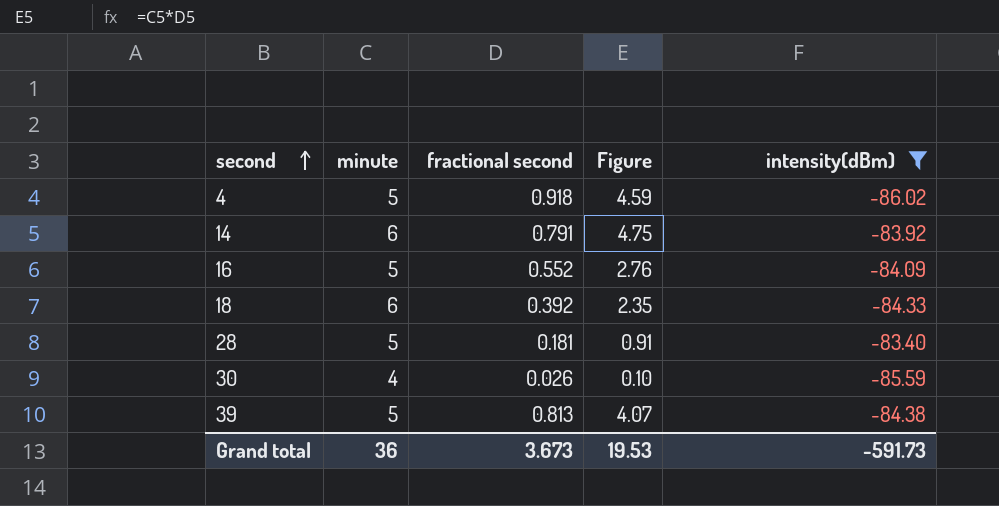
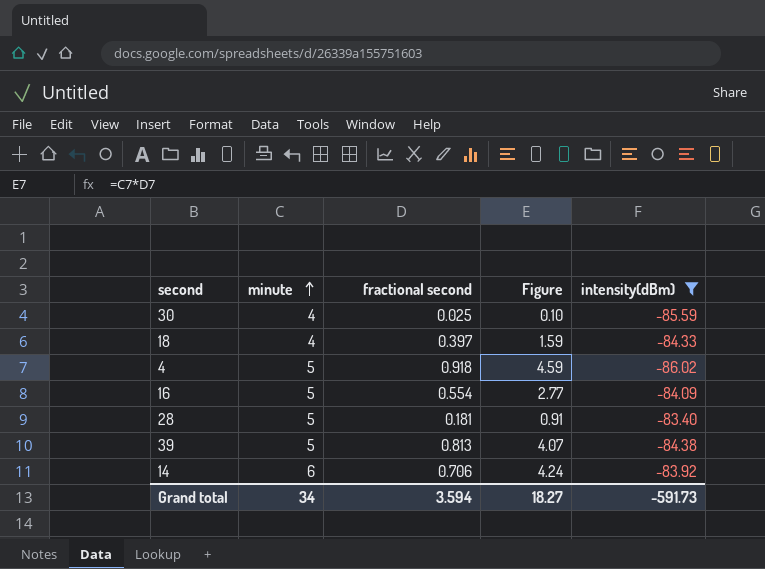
row order: second ascending -> minute ascending
30 | fractional second: 0.026 -> 0.025
18 | minute: 6 -> 4
18 | fractional second: 0.392 -> 0.397
18 | Figure: 2.35 -> 1.59
16 | fractional second: 0.552 -> 0.554
16 | Figure: 2.76 -> 2.77
14 | fractional second: 0.791 -> 0.706
14 | Figure: 4.75 -> 4.24
Grand total | minute: 36 -> 34
Grand total | fractional second: 3.673 -> 3.594
Grand total | Figure: 19.53 -> 18.27

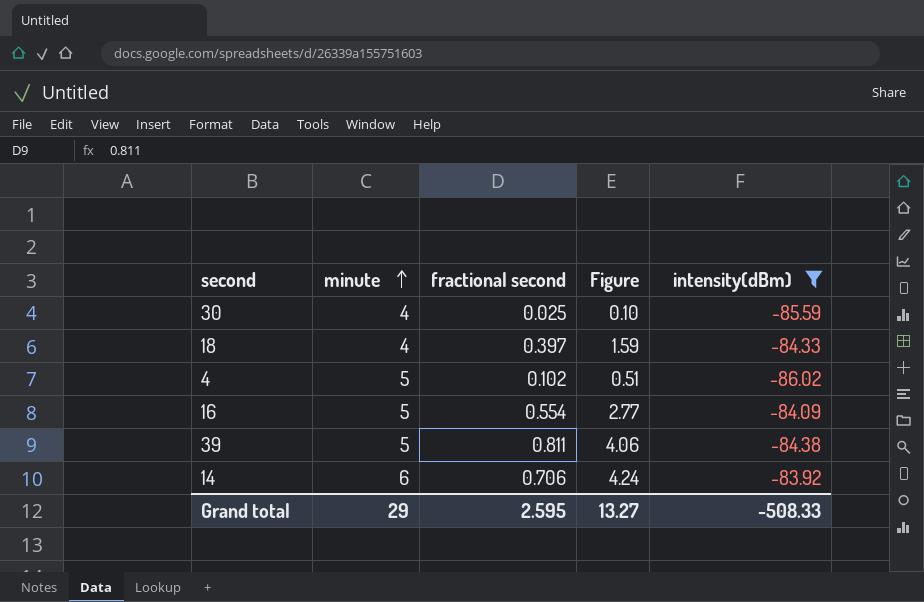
row 28: 5 | 0.181 | 0.91 | -83.40 -> none
4 | fractional second: 0.918 -> 0.102
4 | Figure: 4.59 -> 0.51
39 | fractional second: 0.813 -> 0.811
39 | Figure: 4.07 -> 4.06
Grand total | minute: 34 -> 29
Grand total | fractional second: 3.594 -> 2.595
Grand total | Figure: 18.27 -> 13.27
Grand total | intensity(dBm): -591.73 -> -508.33

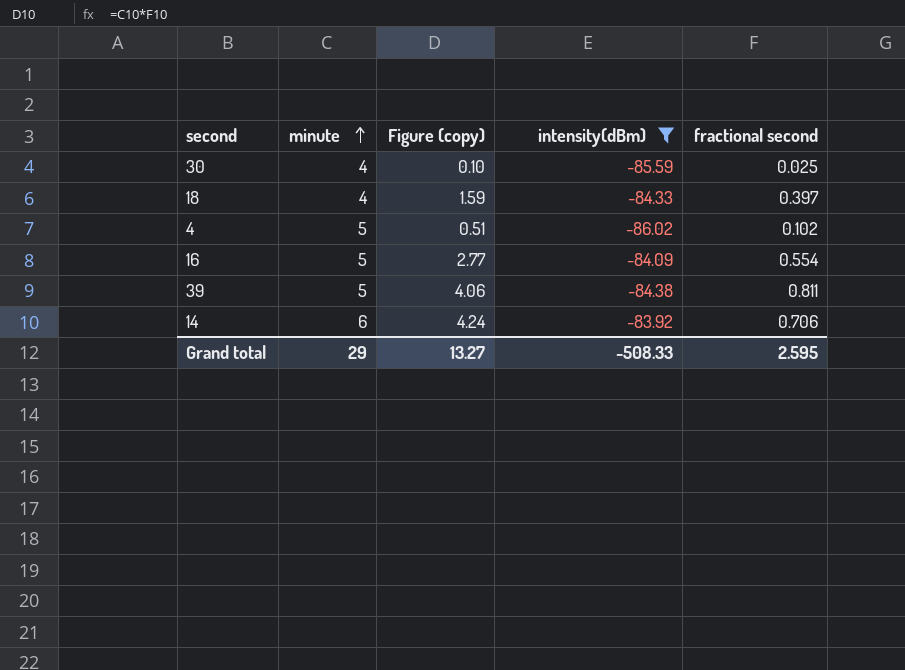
column name: Figure -> Figure (copy)
column fractional second | position: 3 -> 5

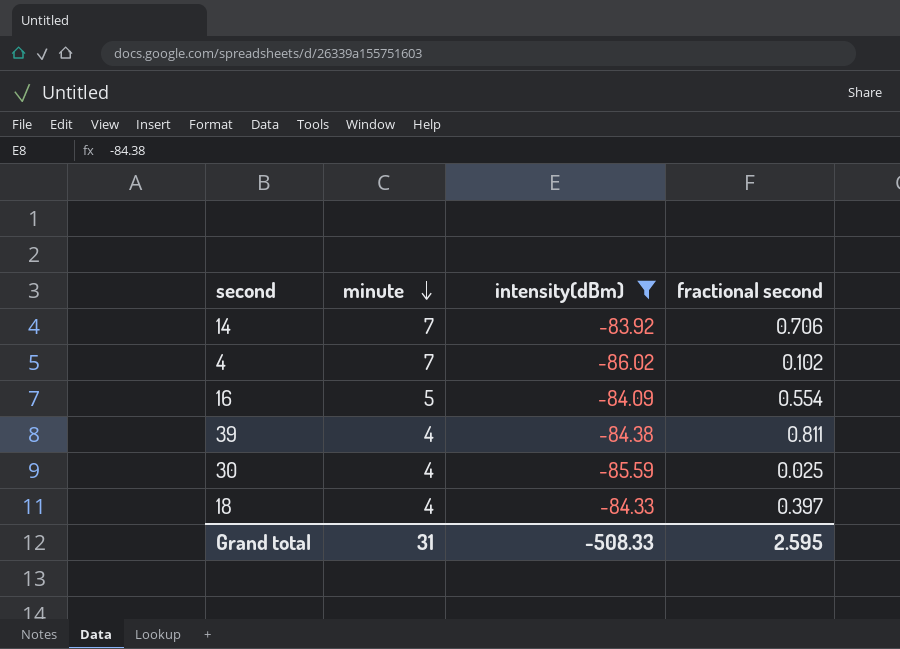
row order: minute ascending -> minute descending
column Figure (copy) | formula: [minute] * [fractional second] -> none
14 | minute: 6 -> 7
4 | minute: 5 -> 7
39 | minute: 5 -> 4
Grand total | minute: 29 -> 31

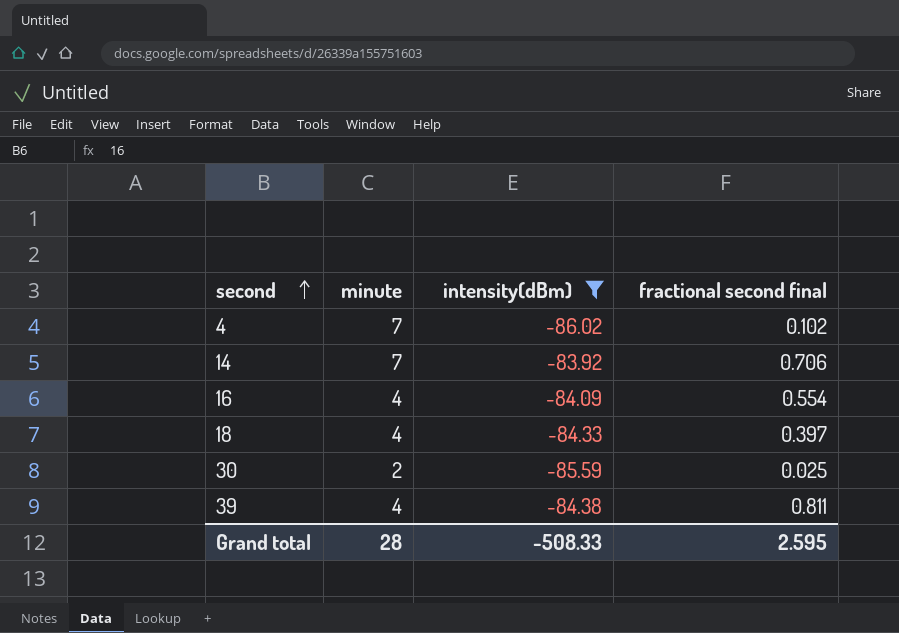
row order: minute descending -> second ascending
column name: fractional second -> fractional second final
16 | minute: 5 -> 4
30 | minute: 4 -> 2
Grand total | minute: 31 -> 28

